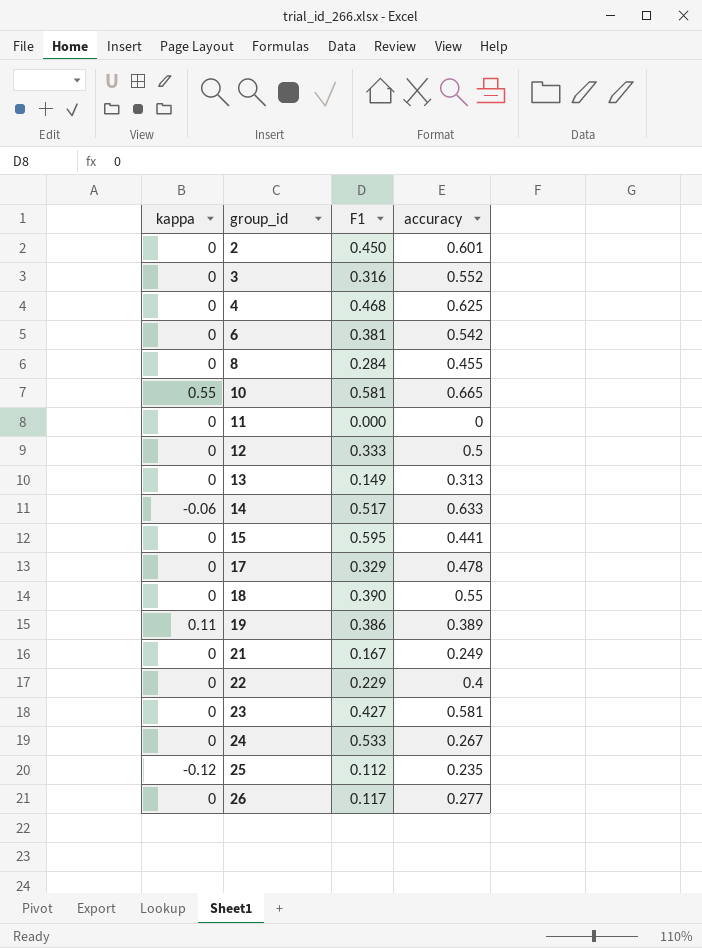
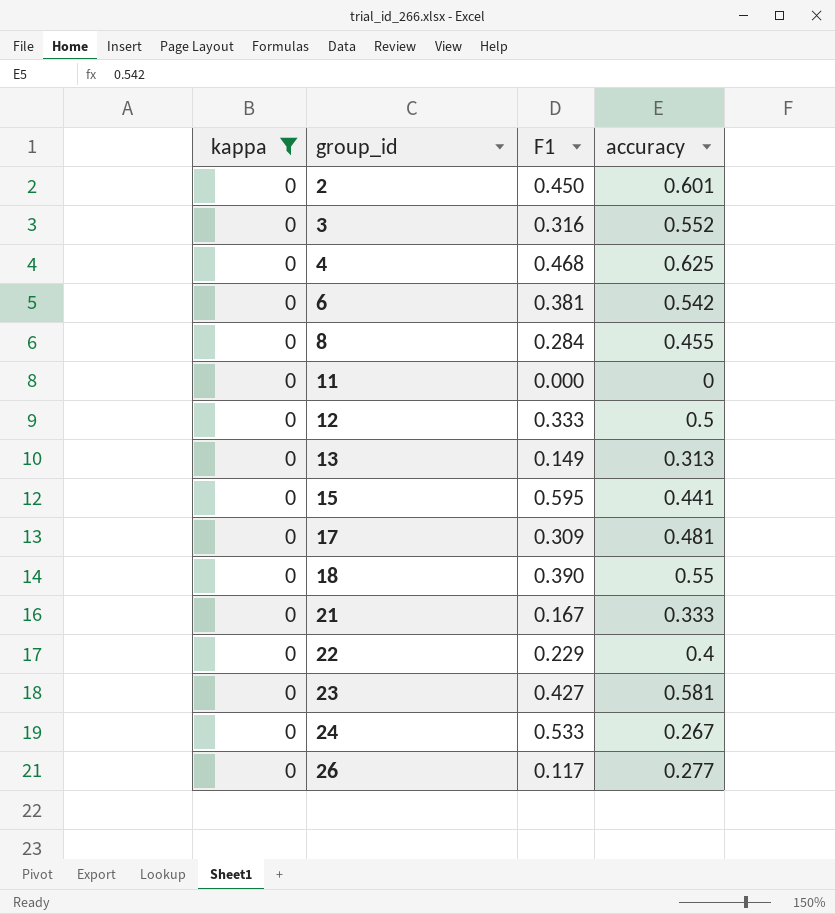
filter: none -> kappa = 0
17 | F1: 0.329 -> 0.309
17 | accuracy: 0.478 -> 0.481
21 | accuracy: 0.249 -> 0.333

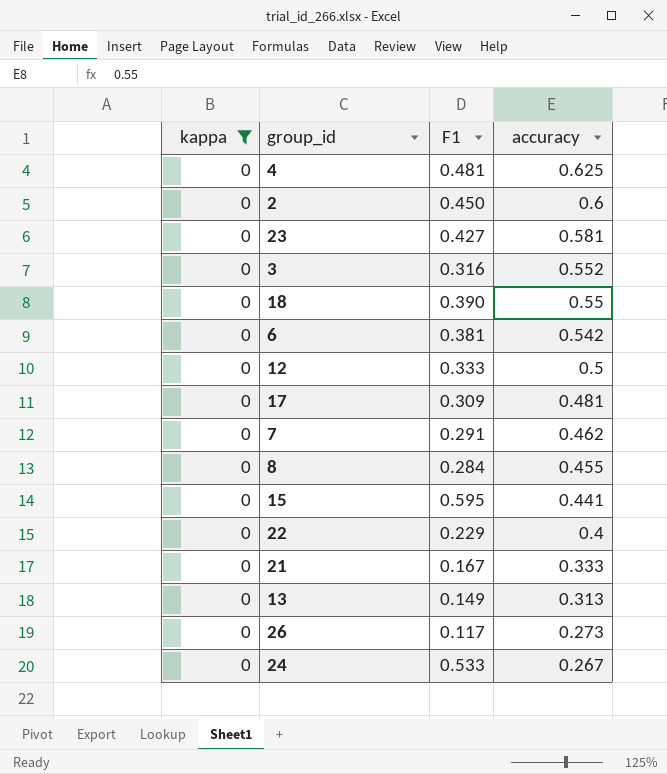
row order: group_id ascending -> accuracy descending
row 11: 0 | 0.000 | 0 -> none
4 | F1: 0.468 -> 0.481
2 | accuracy: 0.601 -> 0.6
row 7: none -> 0 | 0.291 | 0.462
26 | accuracy: 0.277 -> 0.273

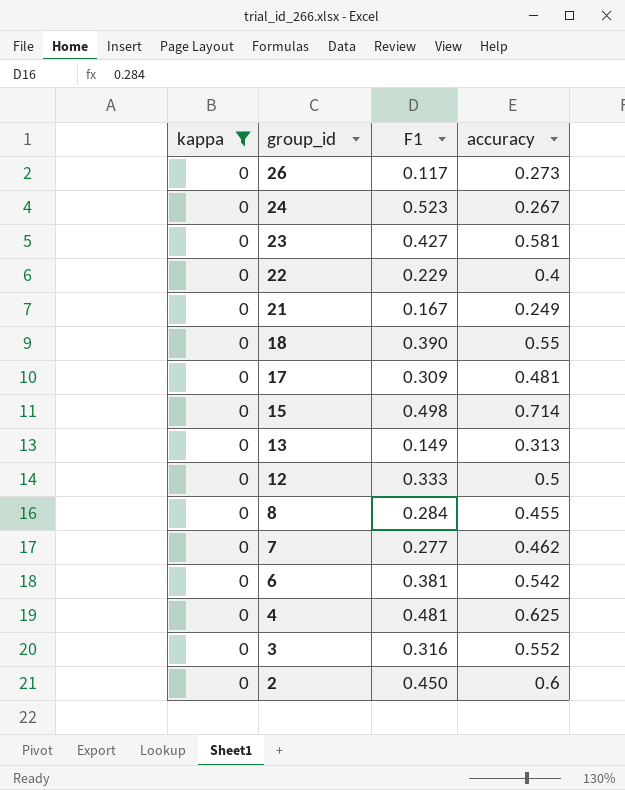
row order: accuracy descending -> group_id descending
24 | F1: 0.533 -> 0.523
21 | accuracy: 0.333 -> 0.249
15 | F1: 0.595 -> 0.498
15 | accuracy: 0.441 -> 0.714
7 | F1: 0.291 -> 0.277

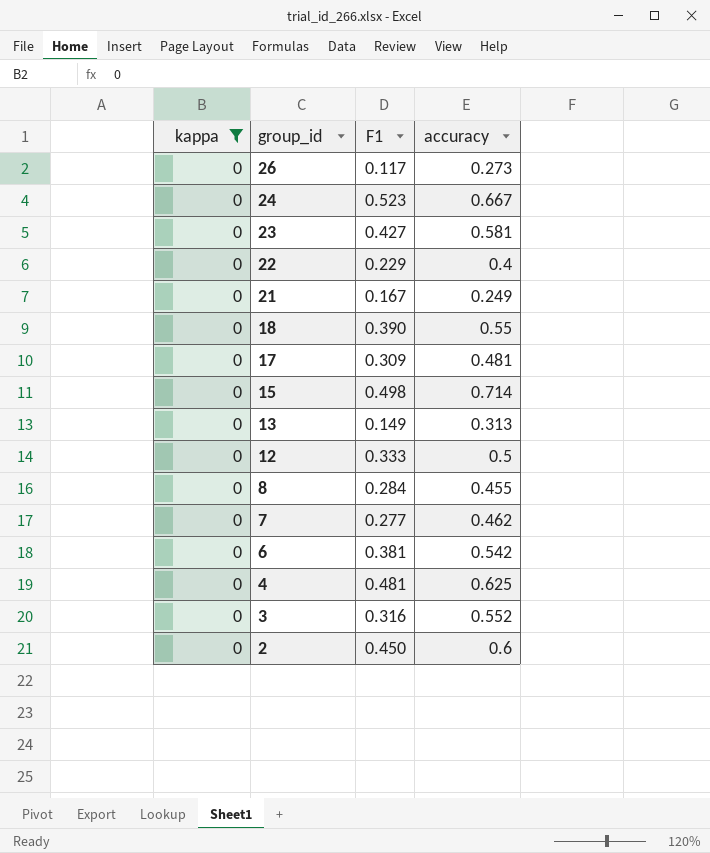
24 | accuracy: 0.267 -> 0.667

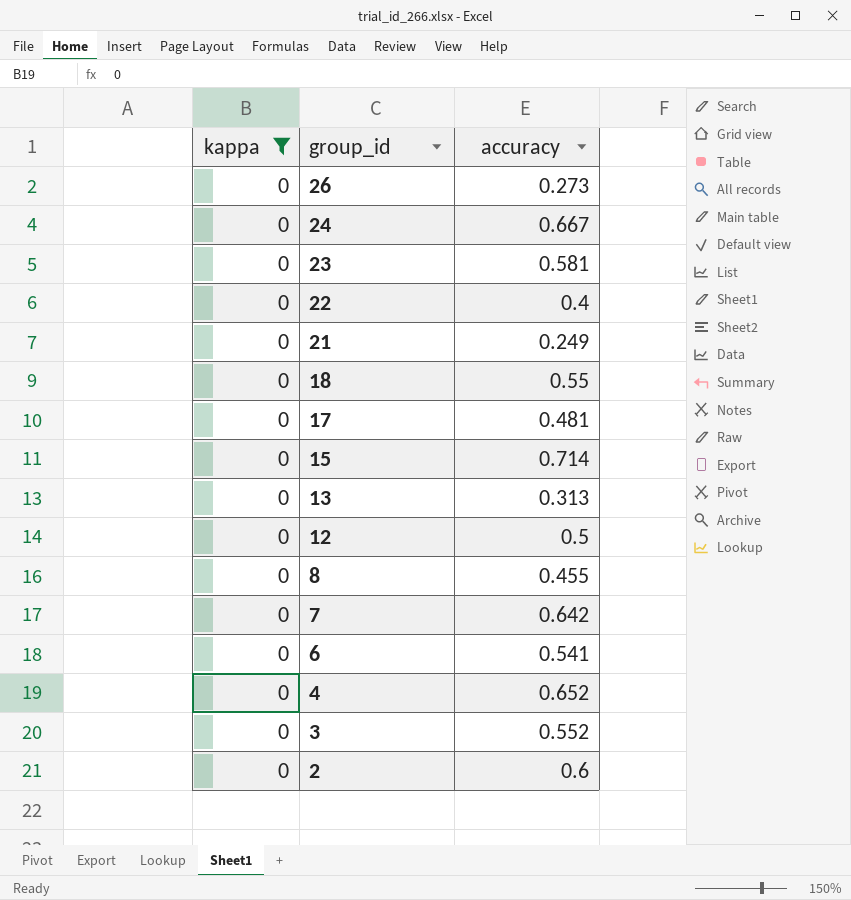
column F1 | position: 3 -> none
7 | accuracy: 0.462 -> 0.642
6 | accuracy: 0.542 -> 0.541
4 | accuracy: 0.625 -> 0.652

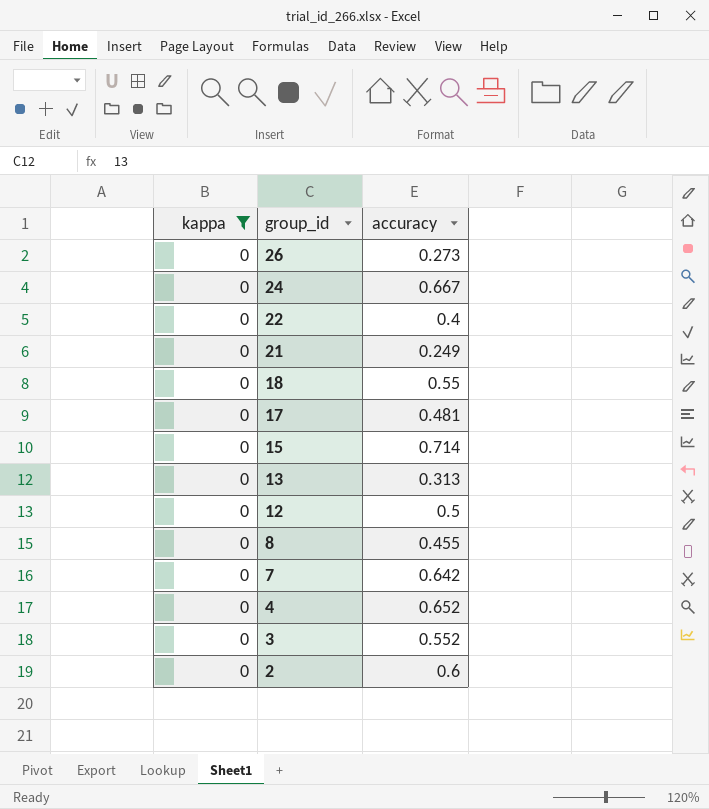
row 23: 0 | 0.581 -> none
row 6: 0 | 0.541 -> none

